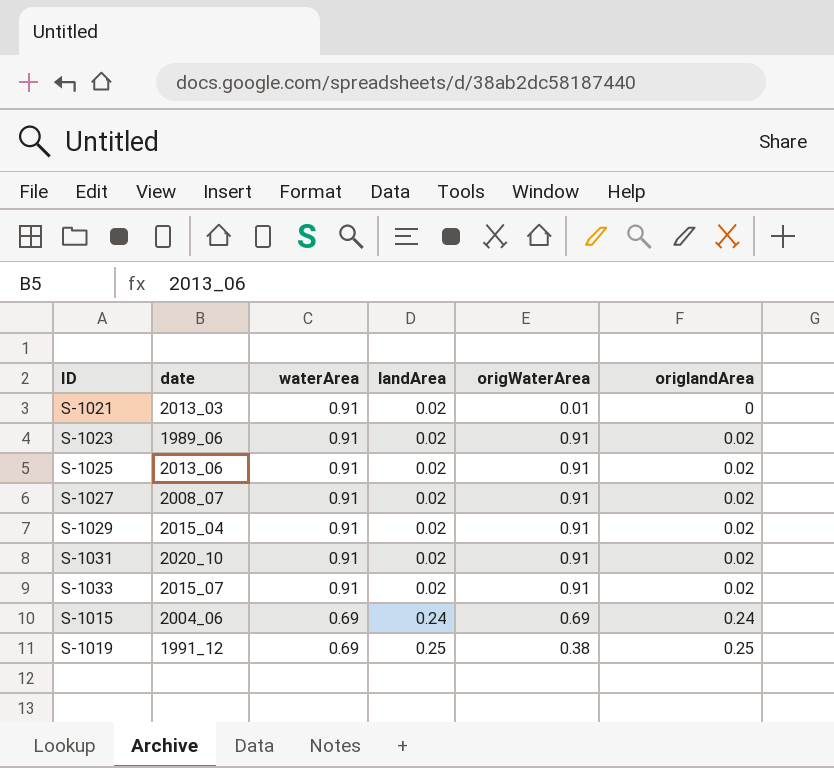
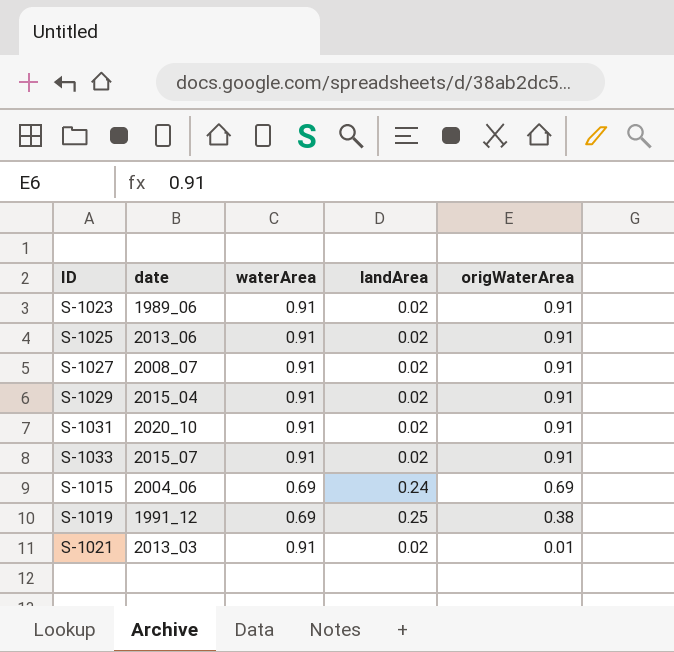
row order: waterArea descending -> origWaterArea descending
column origlandArea | position: 6 -> none

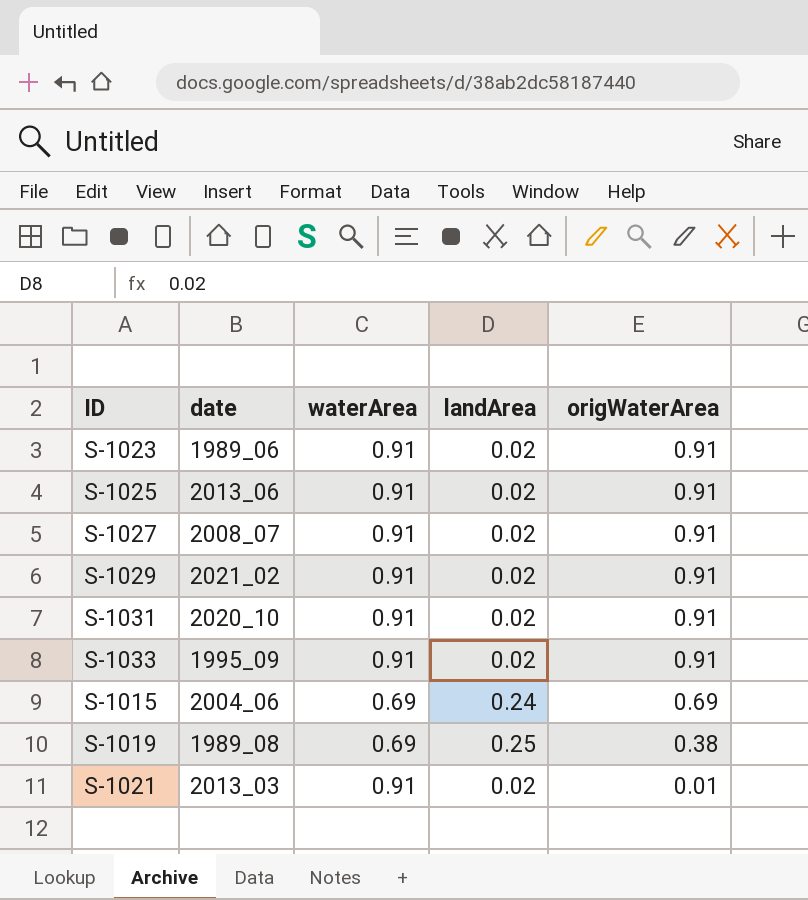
S-1029 | date: 2015_04 -> 2021_02
S-1033 | date: 2015_07 -> 1995_09
S-1019 | date: 1991_12 -> 1989_08

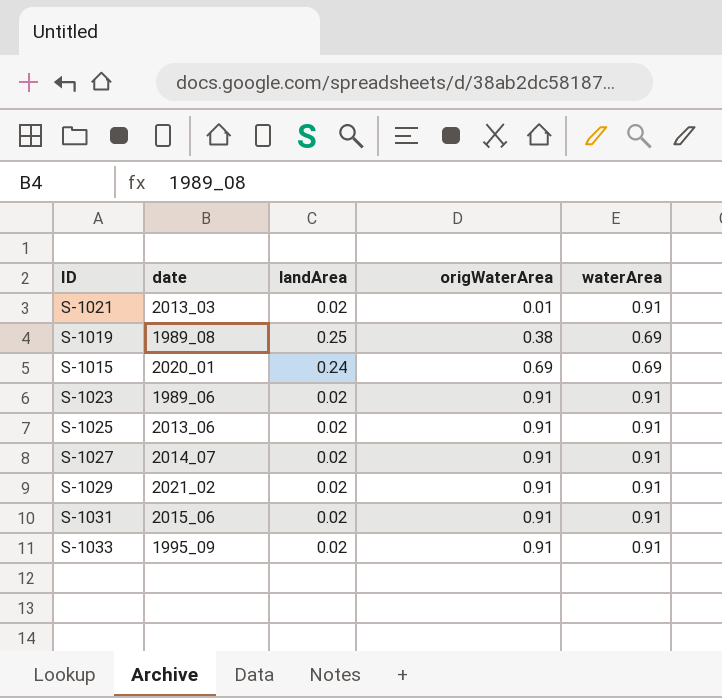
row order: origWaterArea descending -> origWaterArea ascending
column waterArea | position: 3 -> 5
S-1015 | date: 2004_06 -> 2020_01
S-1027 | date: 2008_07 -> 2014_07
S-1031 | date: 2020_10 -> 2015_06

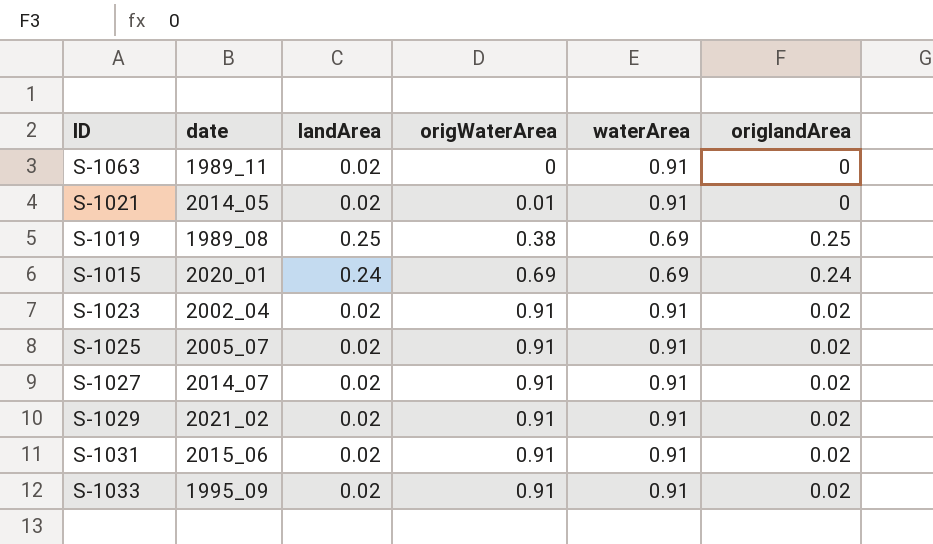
column origlandArea | position: none -> 6
row S-1063: none -> 1989_11 | 0.02 | 0 | 0.91 | 0
S-1021 | date: 2013_03 -> 2014_05
S-1023 | date: 1989_06 -> 2002_04
S-1025 | date: 2013_06 -> 2005_07

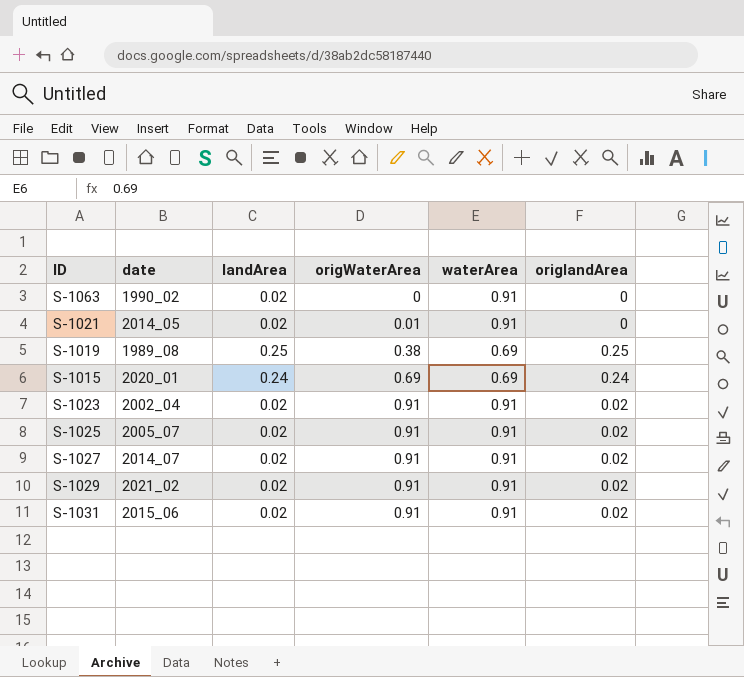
row S-1033: 1995_09 | 0.02 | 0.91 | 0.91 | 0.02 -> none
S-1063 | date: 1989_11 -> 1990_02

